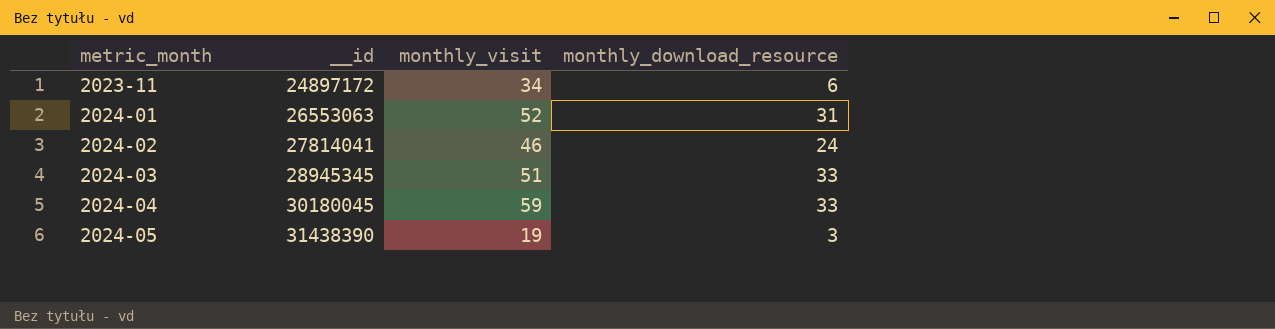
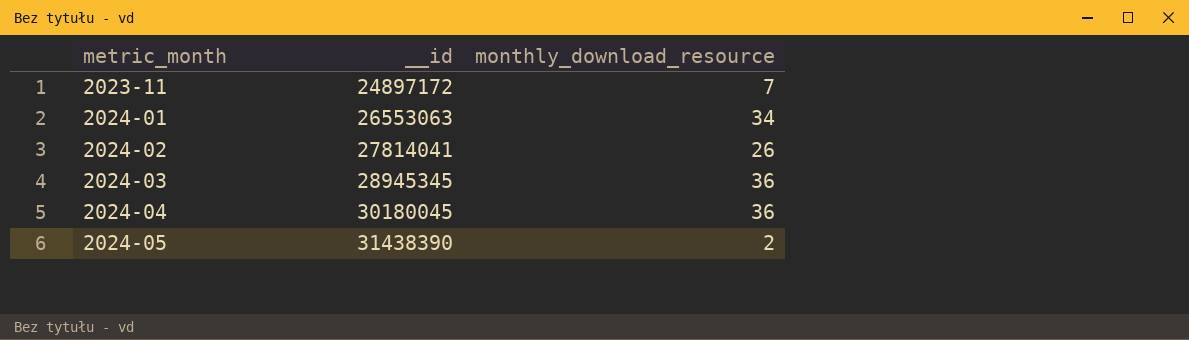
column monthly_visit | position: 3 -> none
2023-11 | monthly_download_resource: 6 -> 7
2024-01 | monthly_download_resource: 31 -> 34
2024-02 | monthly_download_resource: 24 -> 26
2024-03 | monthly_download_resource: 33 -> 36
2024-04 | monthly_download_resource: 33 -> 36
2024-05 | monthly_download_resource: 3 -> 2

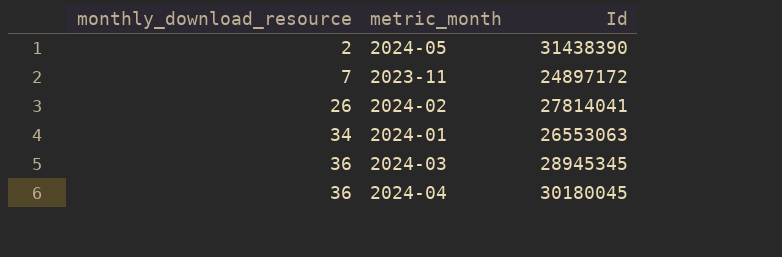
row order: metric_month ascending -> monthly_download_resource ascending
column monthly_download_resource | position: 3 -> 1
column name: __id -> Id

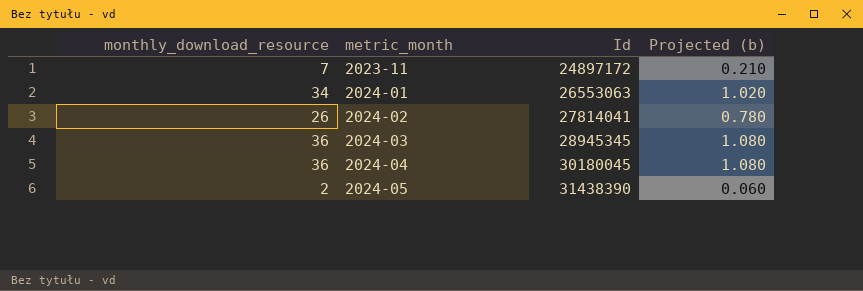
row order: monthly_download_resource ascending -> metric_month ascending
column Projected (b) | formula: none -> [monthly_download_resource] * 0.03

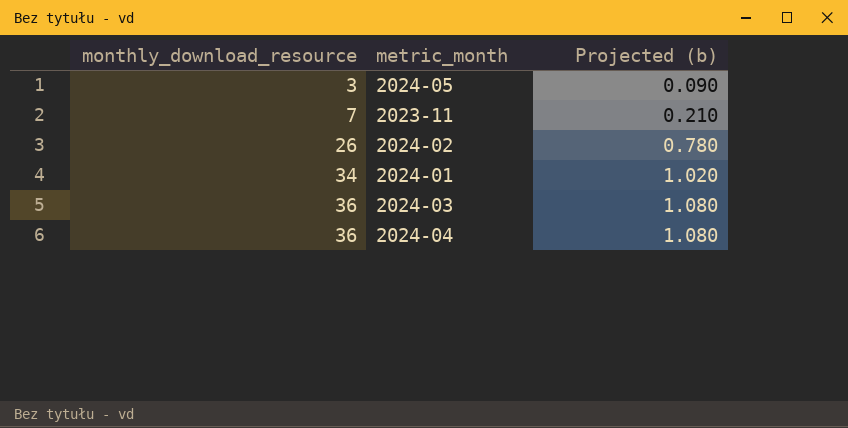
row order: metric_month ascending -> monthly_download_resource ascending
column Id | position: 3 -> none
2024-05 | monthly_download_resource: 2 -> 3
2024-05 | Projected (b): 0.060 -> 0.090

